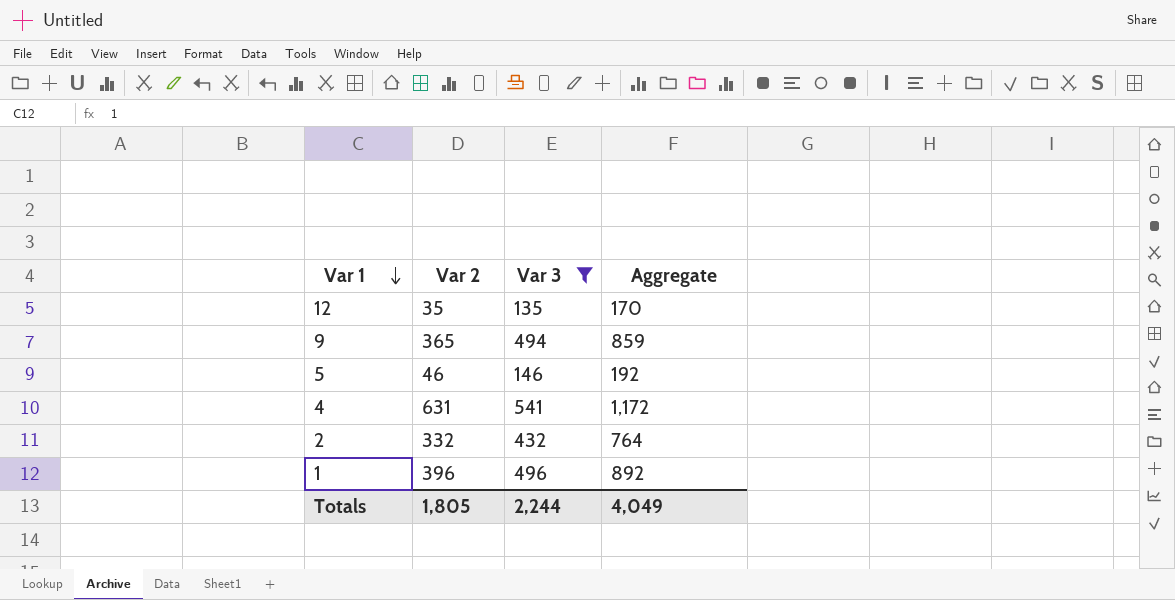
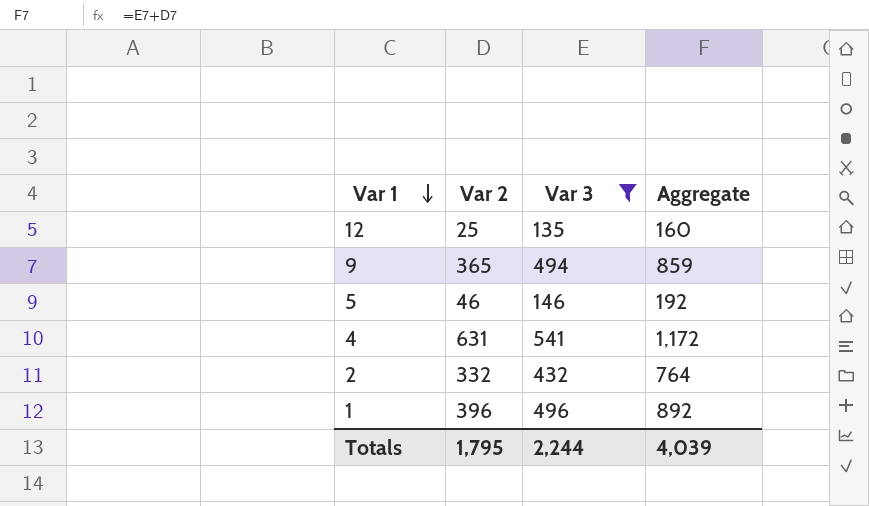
12 | Var 2: 35 -> 25
12 | Aggregate: 170 -> 160
Totals | Var 2: 1,805 -> 1,795
Totals | Aggregate: 4,049 -> 4,039

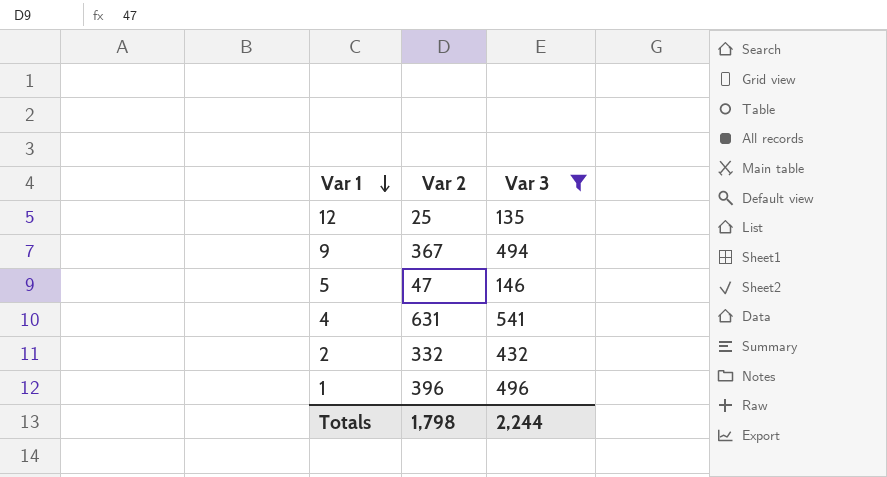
column Aggregate | formula: [Var 2] + [Var 3] -> none
9 | Var 2: 365 -> 367
5 | Var 2: 46 -> 47
Totals | Var 2: 1,795 -> 1,798

